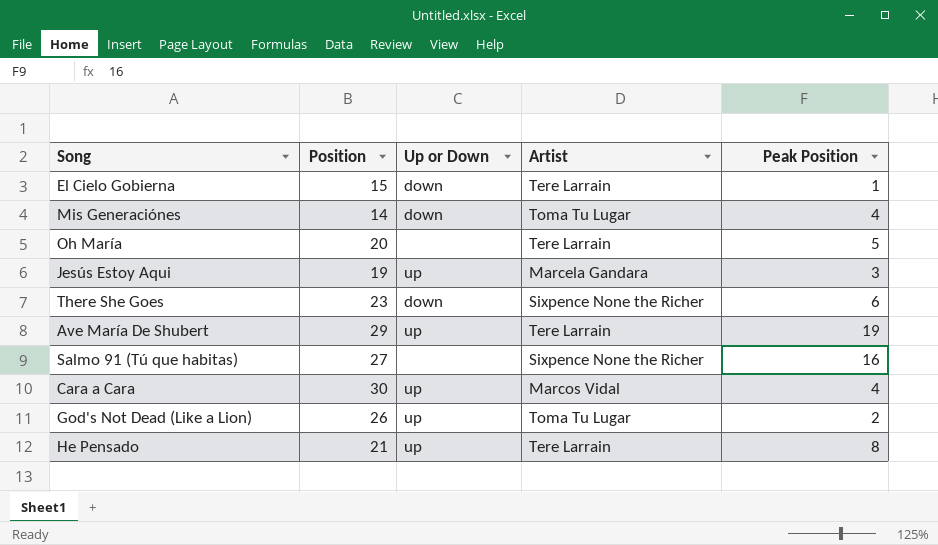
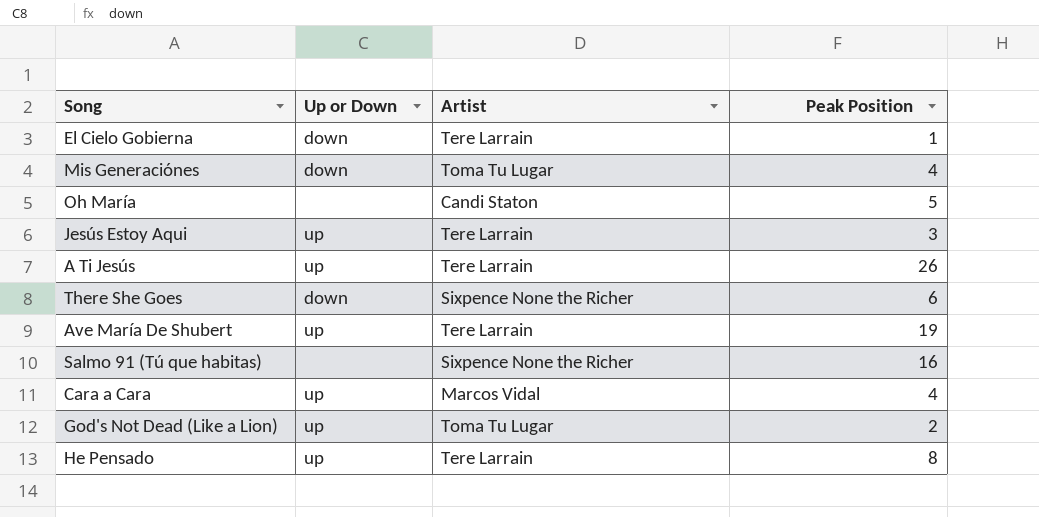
column Position | position: 2 -> none
Oh María | Artist: Tere Larrain -> Candi Staton
Jesús Estoy Aqui | Artist: Marcela Gandara -> Tere Larrain
row A Ti Jesús: none -> up | Tere Larrain | 26

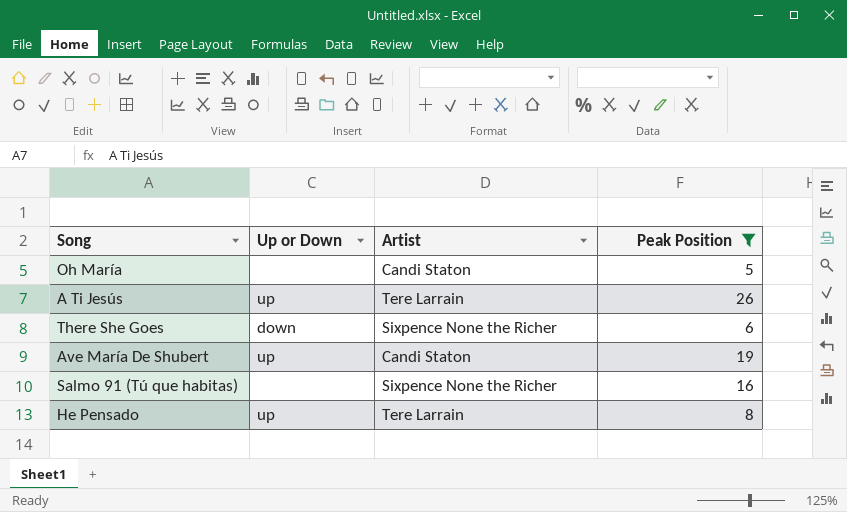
filter: none -> Peak Position >= 5
Ave María De Shubert | Artist: Tere Larrain -> Candi Staton

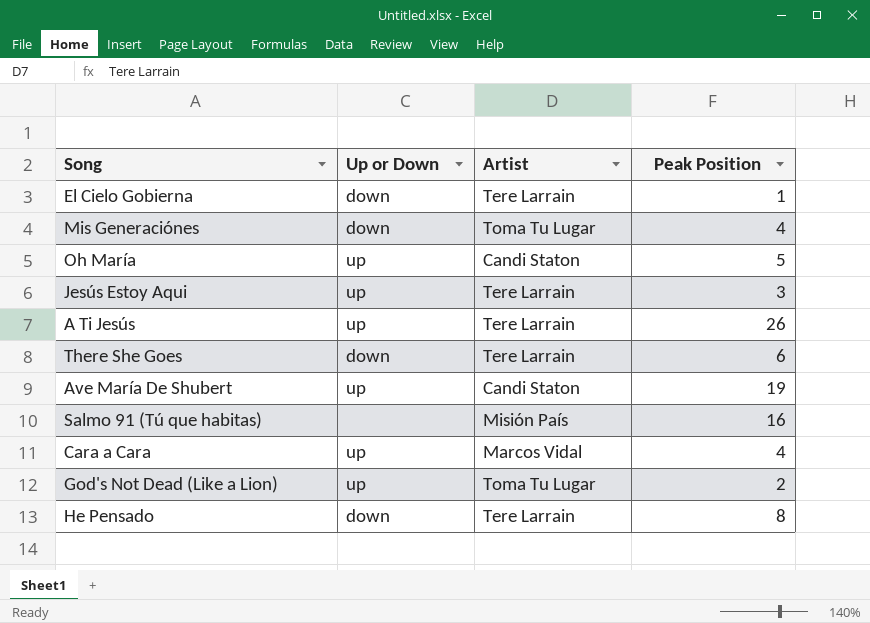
filter: Peak Position >= 5 -> none
Oh María | Up or Down: none -> up
There She Goes | Artist: Sixpence None the Richer -> Tere Larrain
Salmo 91 (Tú que habitas) | Artist: Sixpence None the Richer -> Misión País
He Pensado | Up or Down: up -> down

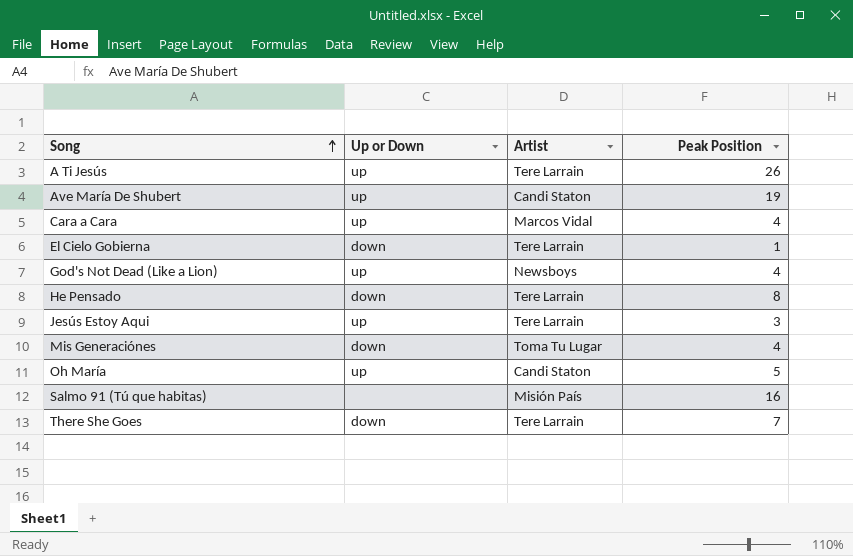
row order: none -> Song ascending
God's Not Dead (Like a Lion) | Artist: Toma Tu Lugar -> Newsboys
God's Not Dead (Like a Lion) | Peak Position: 2 -> 4
There She Goes | Peak Position: 6 -> 7

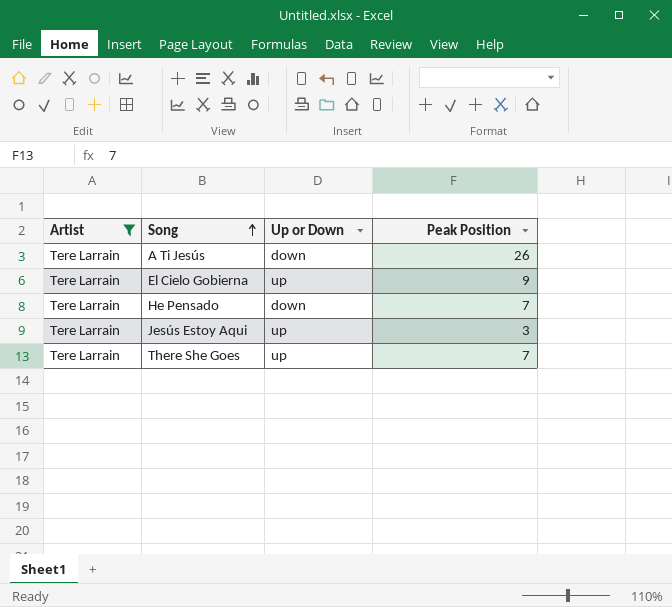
filter: none -> Artist = Tere Larrain
column Artist | position: 3 -> 1
A Ti Jesús | Up or Down: up -> down
El Cielo Gobierna | Up or Down: down -> up
El Cielo Gobierna | Peak Position: 1 -> 9
He Pensado | Peak Position: 8 -> 7
There She Goes | Up or Down: down -> up

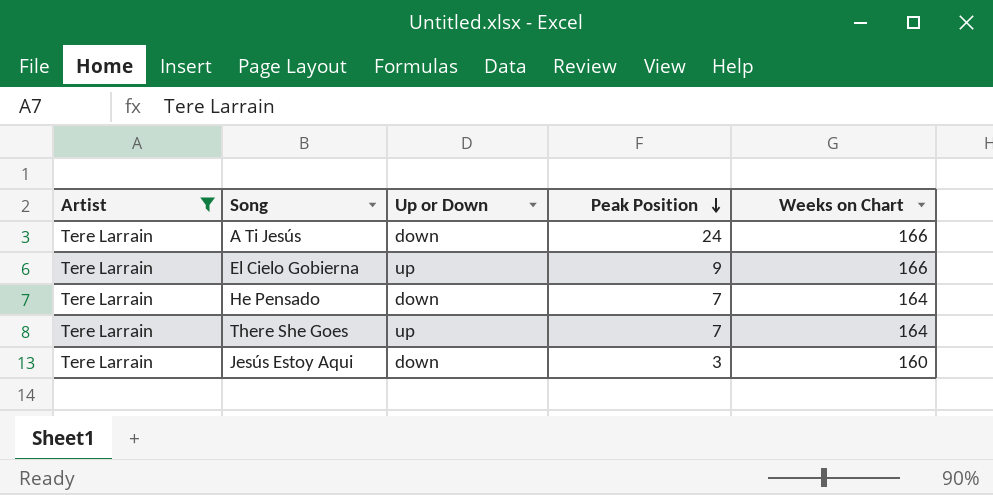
row order: Song ascending -> Peak Position descending
column Weeks on Chart | position: none -> 5
A Ti Jesús | Peak Position: 26 -> 24
Jesús Estoy Aqui | Up or Down: up -> down

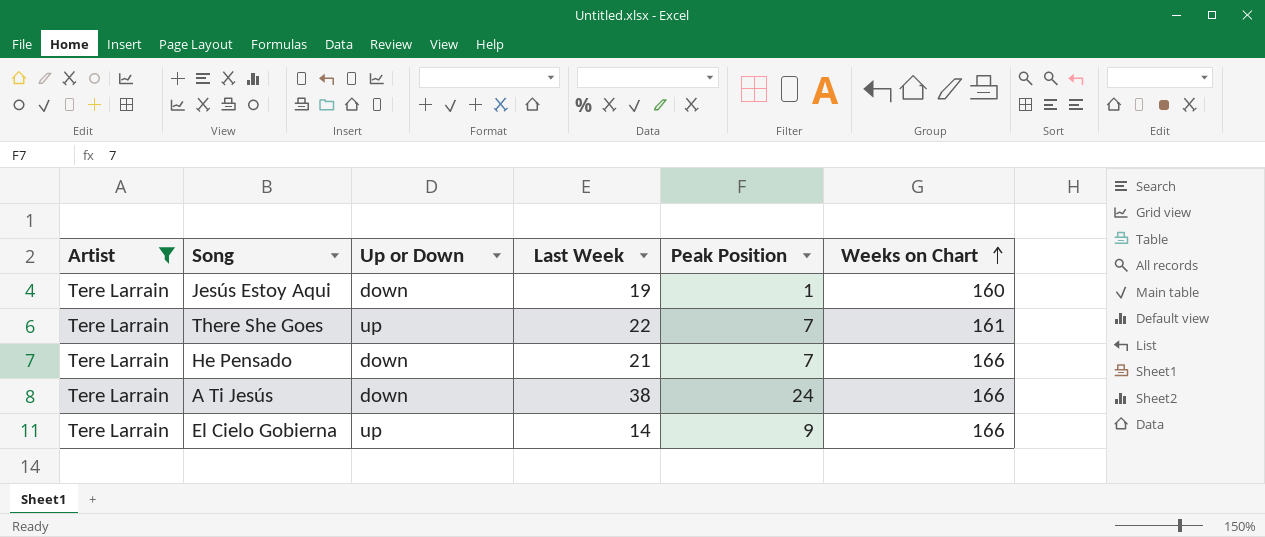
row order: Peak Position descending -> Weeks on Chart ascending
column Last Week | position: none -> 4
Jesús Estoy Aqui | Peak Position: 3 -> 1
There She Goes | Weeks on Chart: 164 -> 161
He Pensado | Weeks on Chart: 164 -> 166

